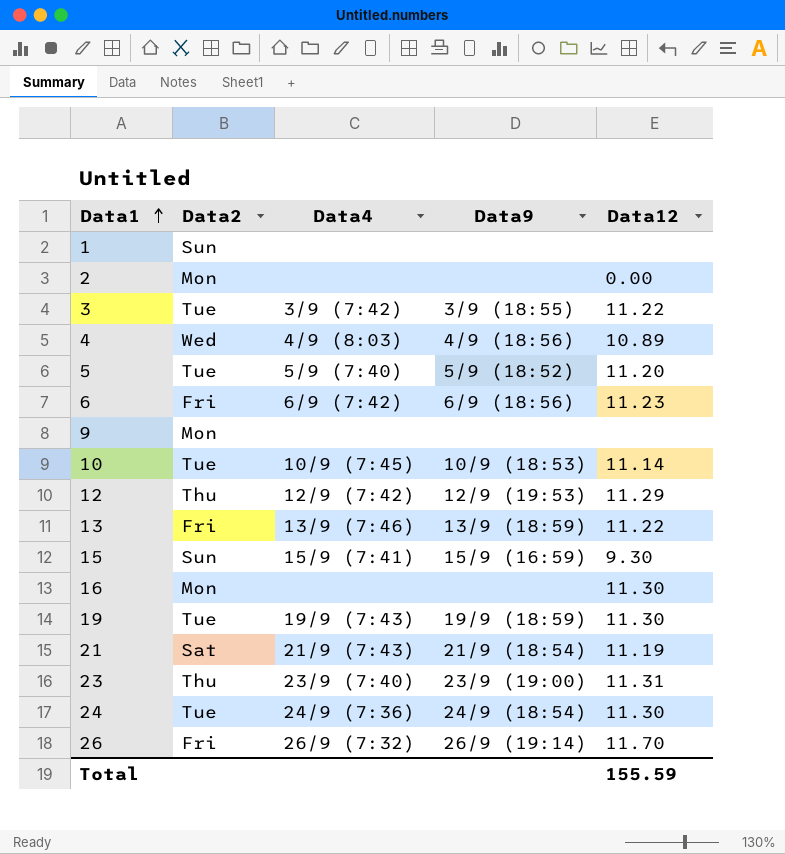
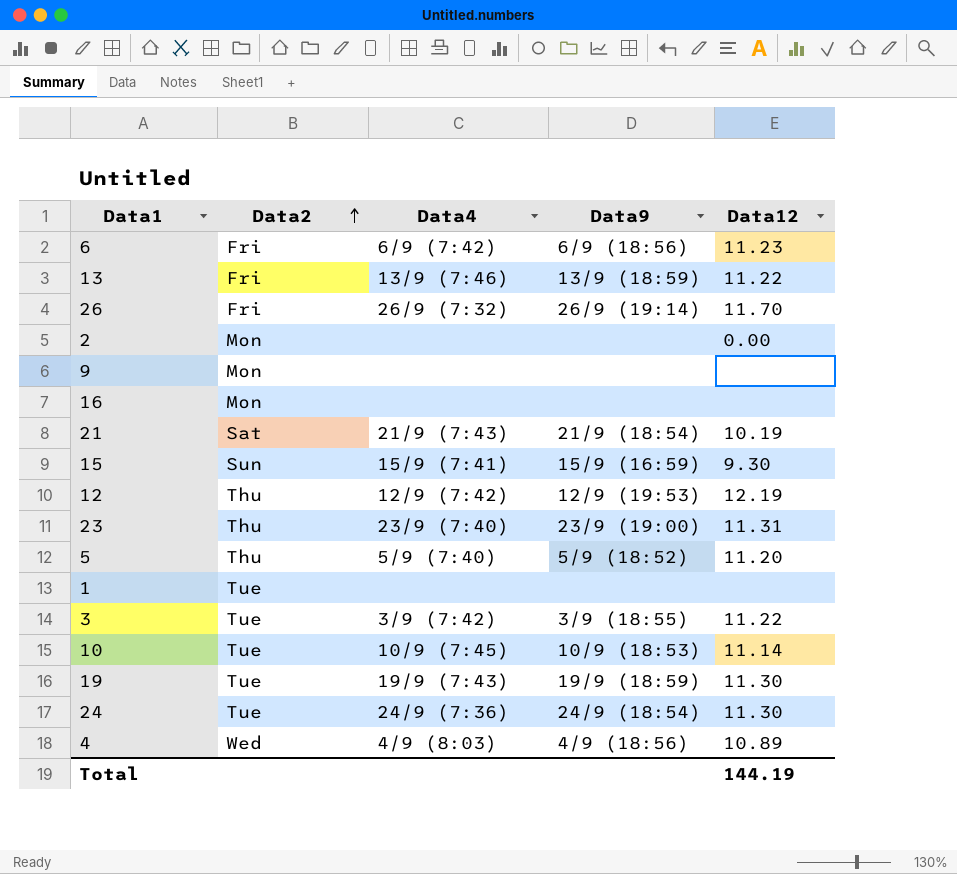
row order: Data1 ascending -> Data2 ascending
16 | Data12: 11.30 -> none
21 | Data12: 11.19 -> 10.19
12 | Data12: 11.29 -> 12.19
5 | Data2: Tue -> Thu
1 | Data2: Sun -> Tue
Total | Data12: 155.59 -> 144.19

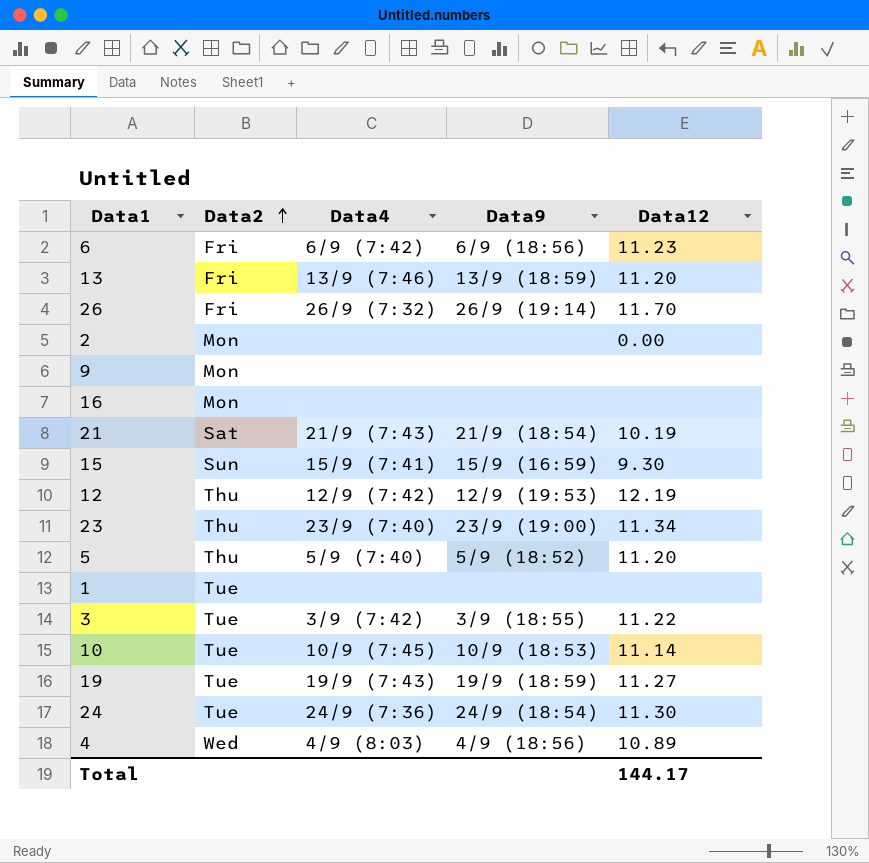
13 | Data12: 11.22 -> 11.20
23 | Data12: 11.31 -> 11.34
19 | Data12: 11.30 -> 11.27
Total | Data12: 144.19 -> 144.17

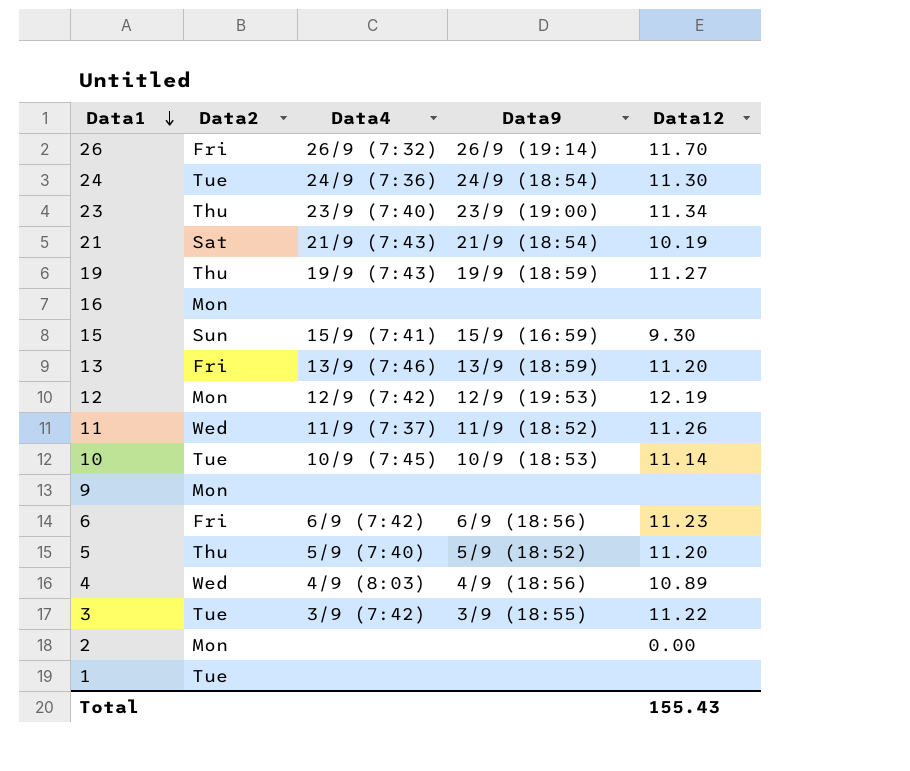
row order: Data2 ascending -> Data1 descending
19 | Data2: Tue -> Thu
12 | Data2: Thu -> Mon
row 11: none -> Wed | 11/9 (7:37) | 11/9 (18:52) | 11.26
Total | Data12: 144.17 -> 155.43

